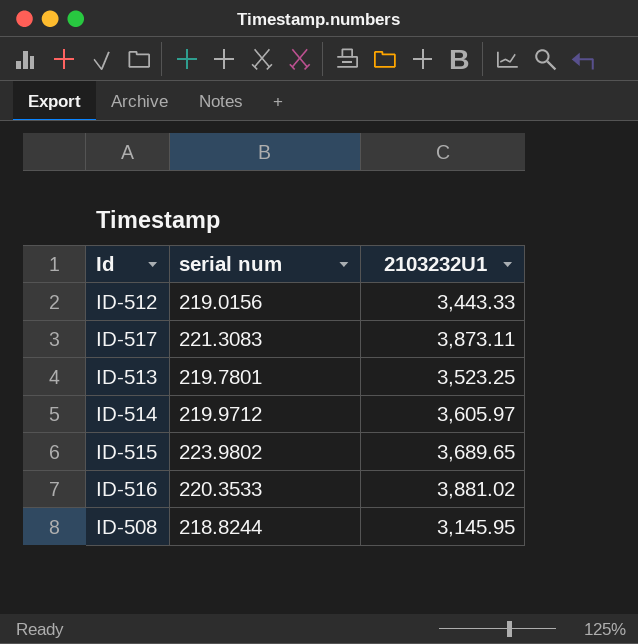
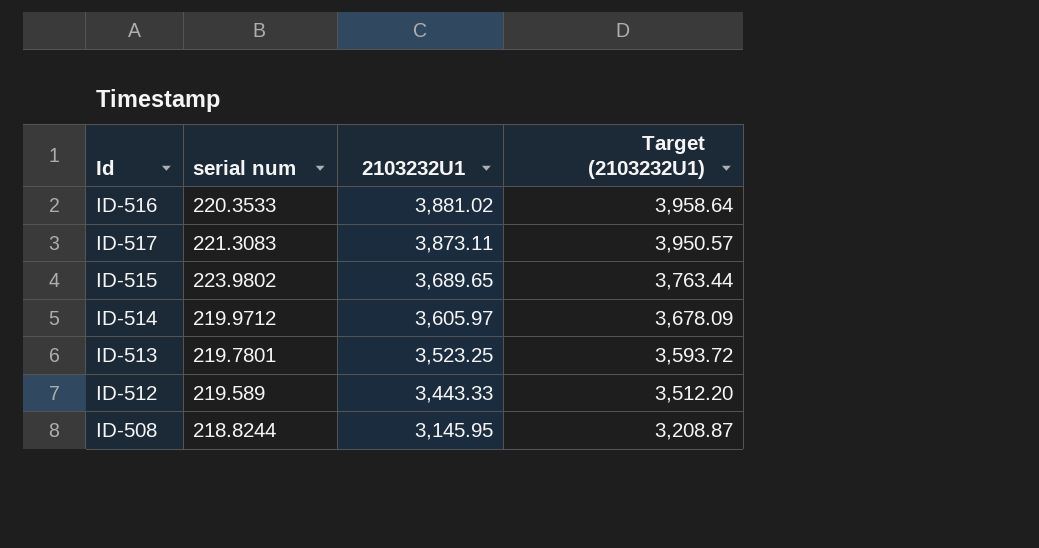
row order: none -> 2103232U1 descending
column Target (2103232U1) | formula: none -> [2103232U1] * 1.02
ID-512 | serial num: 219.0156 -> 219.589

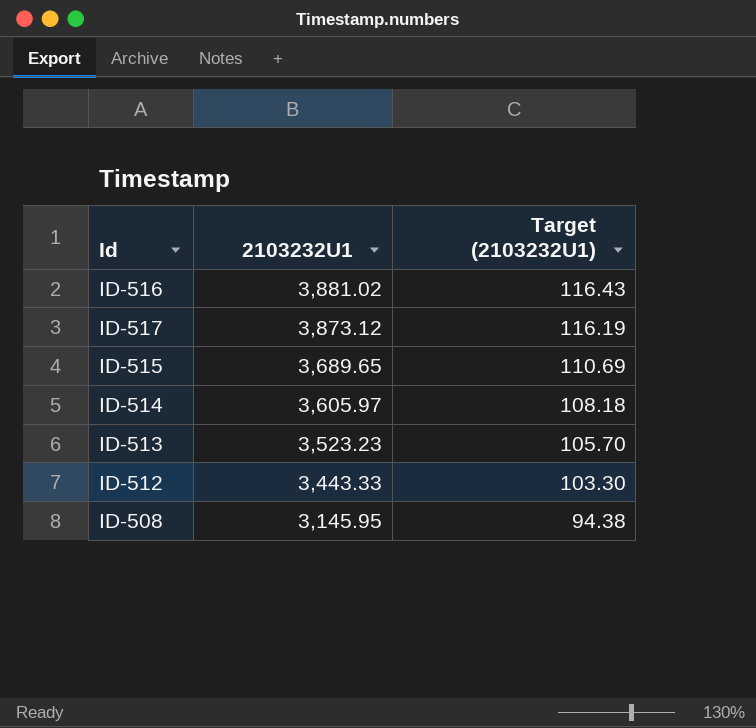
column serial num | position: 2 -> none
column Target (2103232U1) | formula: [2103232U1] * 1.02 -> [2103232U1] * 0.03
ID-517 | 2103232U1: 3,873.11 -> 3,873.12
ID-513 | 2103232U1: 3,523.25 -> 3,523.23

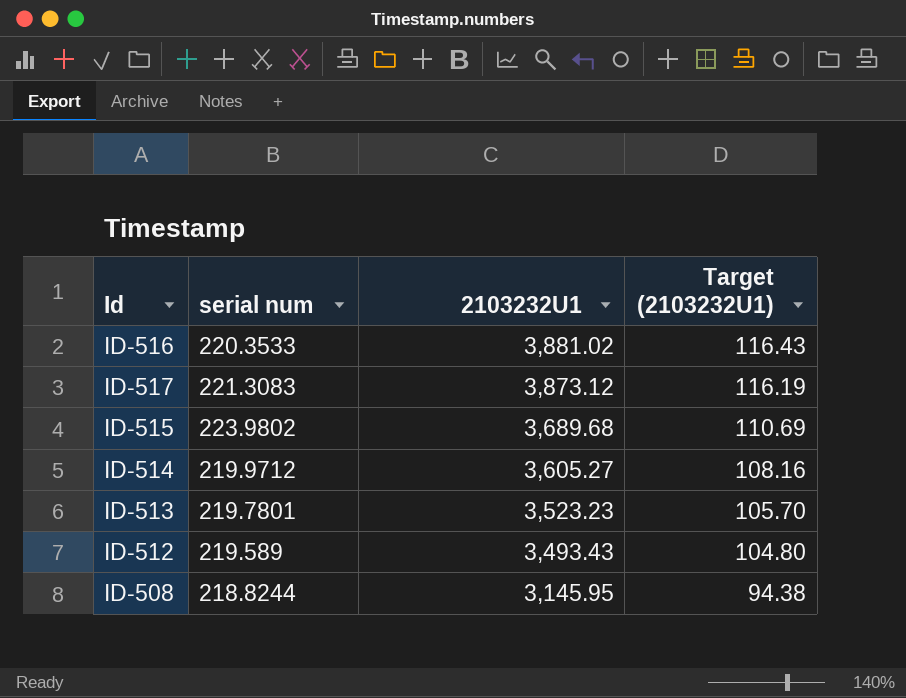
column serial num | position: none -> 2
ID-515 | 2103232U1: 3,689.65 -> 3,689.68
ID-514 | 2103232U1: 3,605.97 -> 3,605.27
ID-514 | Target (2103232U1): 108.18 -> 108.16
ID-512 | 2103232U1: 3,443.33 -> 3,493.43
ID-512 | Target (2103232U1): 103.30 -> 104.80

